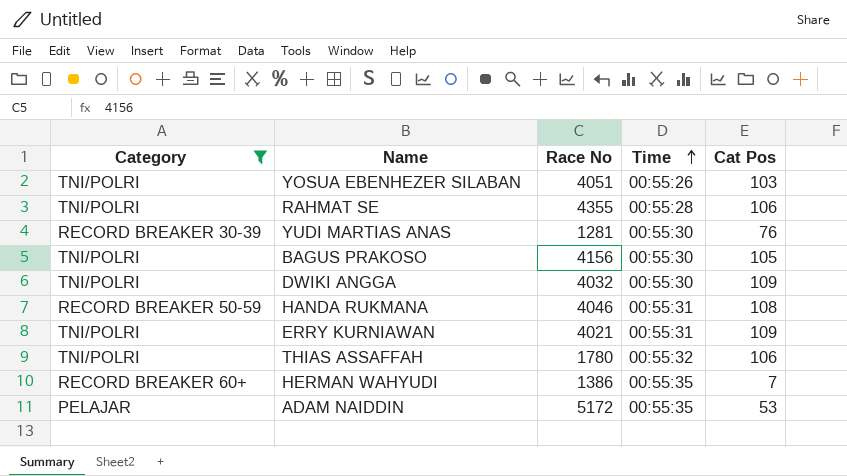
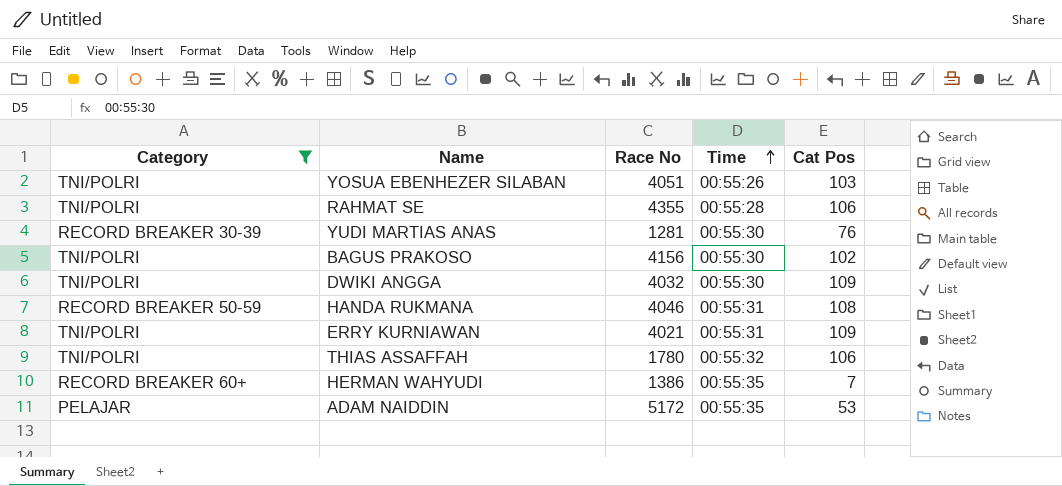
BAGUS PRAKOSO | Cat Pos: 105 -> 102

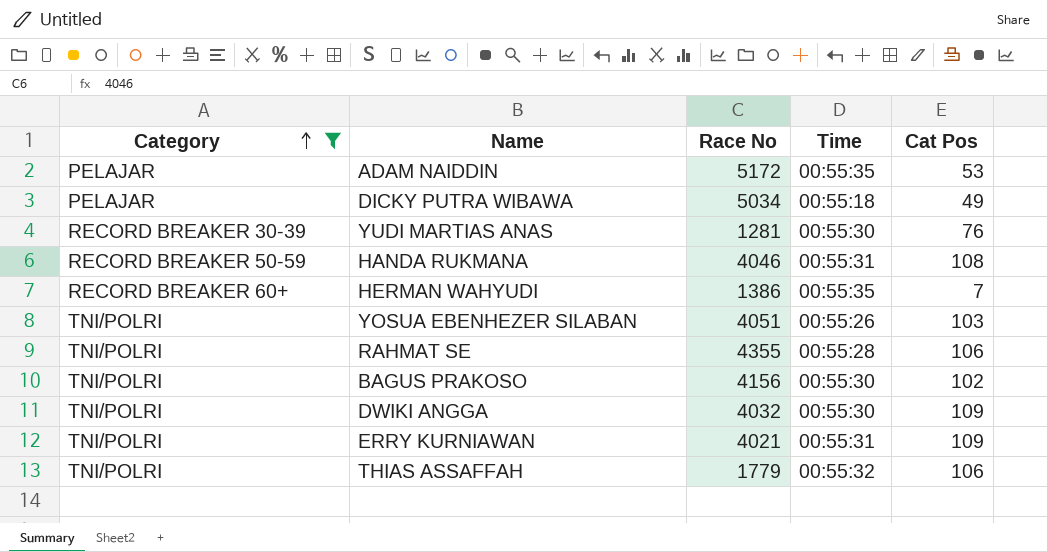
row order: Time ascending -> Category ascending
row DICKY PUTRA WIBAWA: none -> PELAJAR | 5034 | 00:55:18 | 49
THIAS ASSAFFAH | Race No: 1780 -> 1779

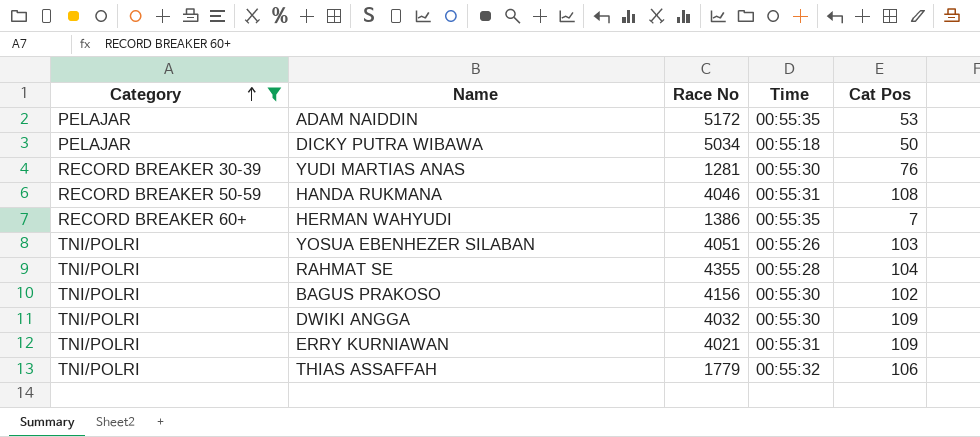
DICKY PUTRA WIBAWA | Cat Pos: 49 -> 50
RAHMAT SE | Cat Pos: 106 -> 104

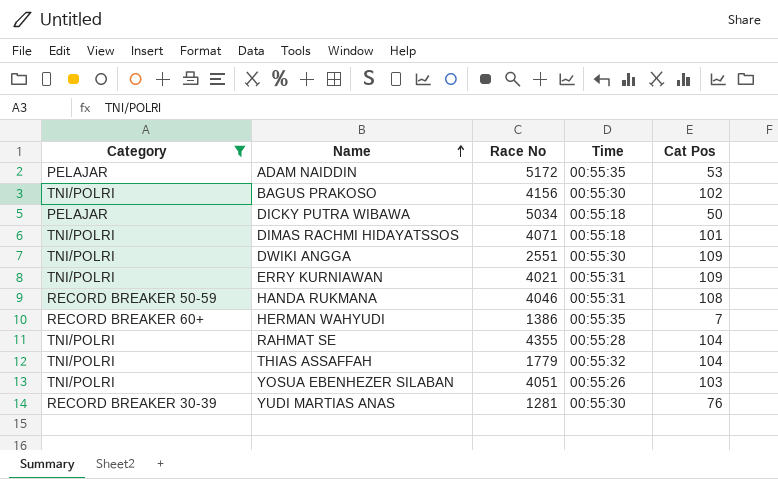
row order: Category ascending -> Name ascending
row DIMAS RACHMI HIDAYATSSOS: none -> TNI/POLRI | 4071 | 00:55:18 | 101
DWIKI ANGGA | Race No: 4032 -> 2551
THIAS ASSAFFAH | Cat Pos: 106 -> 104

